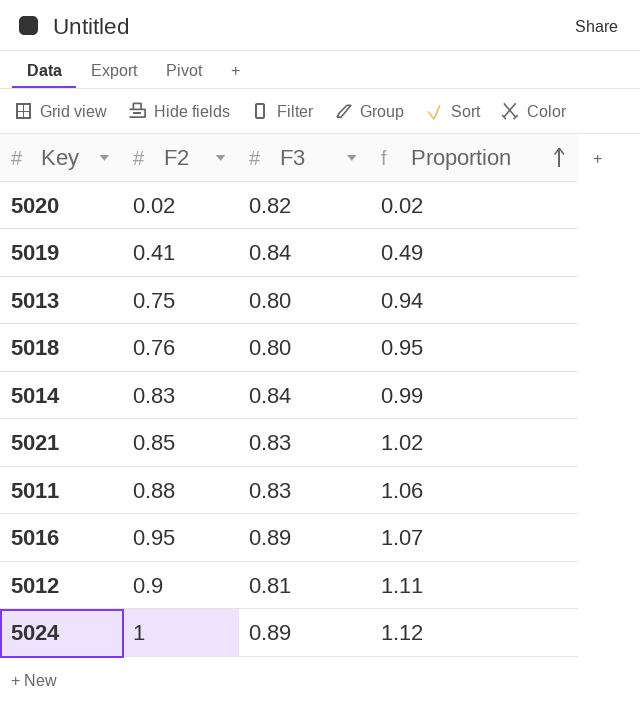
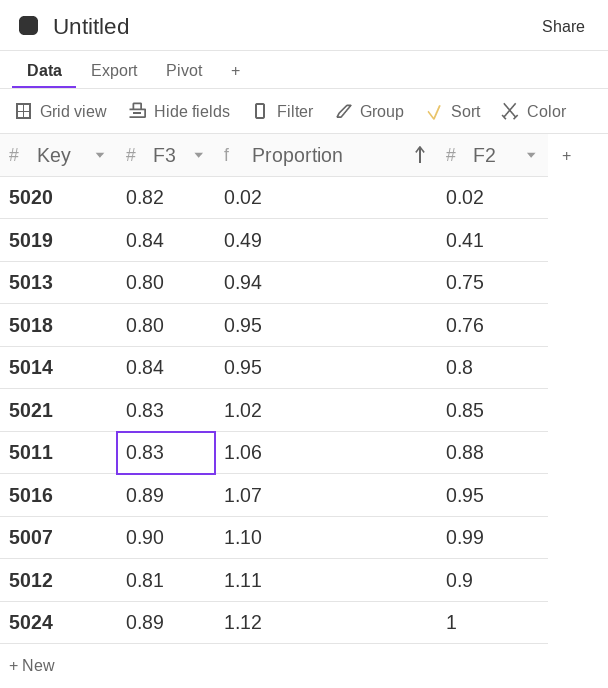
column F2 | position: 2 -> 4
5014 | Proportion: 0.99 -> 0.95
5014 | F2: 0.83 -> 0.8
row 5007: none -> 0.90 | 1.10 | 0.99

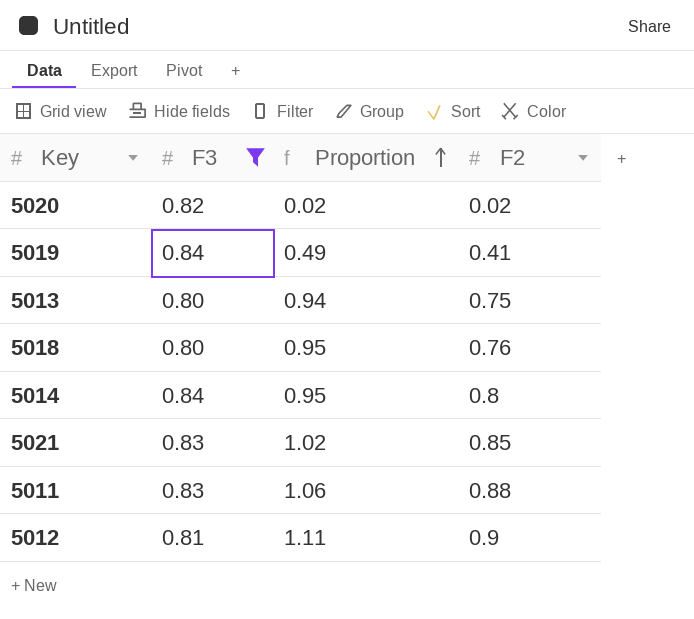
filter: none -> F3 <= 0.84

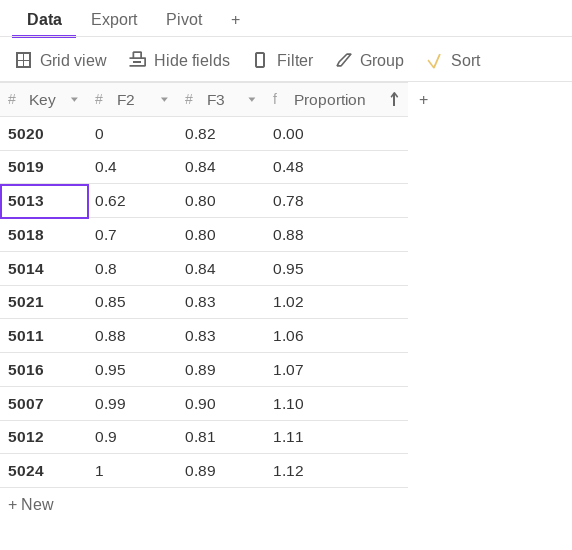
filter: F3 <= 0.84 -> none
column F2 | position: 4 -> 2
5020 | F2: 0.02 -> 0
5020 | Proportion: 0.02 -> 0.00
5019 | F2: 0.41 -> 0.4
5019 | Proportion: 0.49 -> 0.48
5013 | F2: 0.75 -> 0.62
5013 | Proportion: 0.94 -> 0.78
5018 | F2: 0.76 -> 0.7
5018 | Proportion: 0.95 -> 0.88

